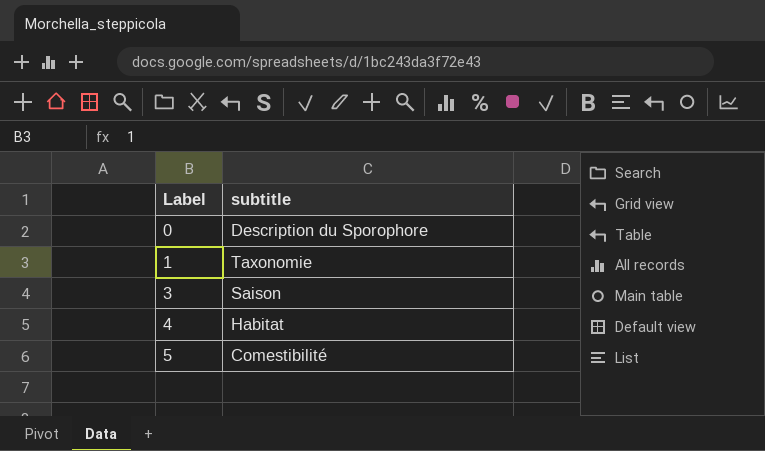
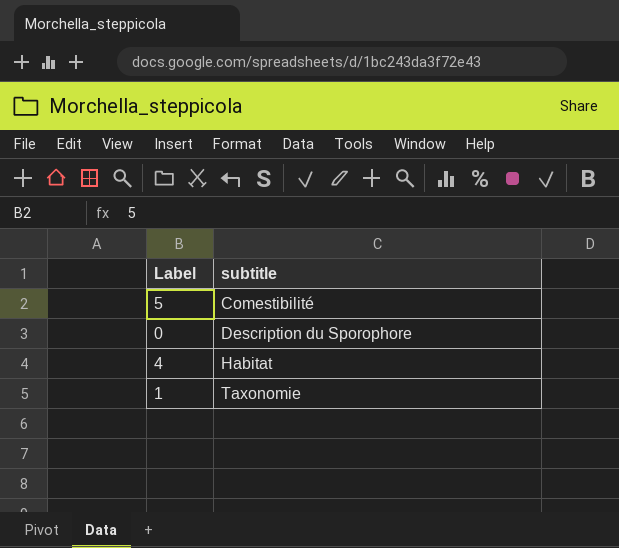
row order: Label ascending -> subtitle ascending
row 3: Saison -> none

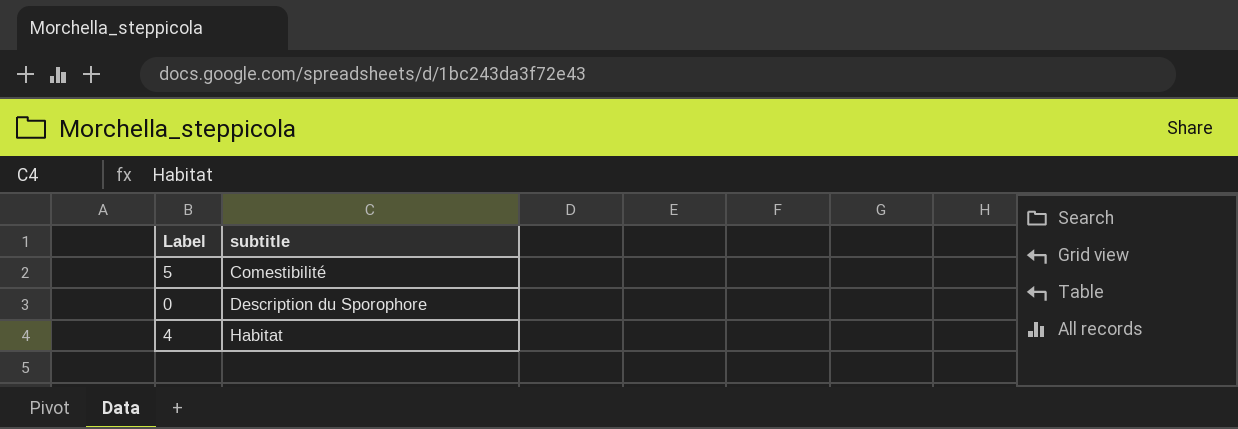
row 1: Taxonomie -> none

